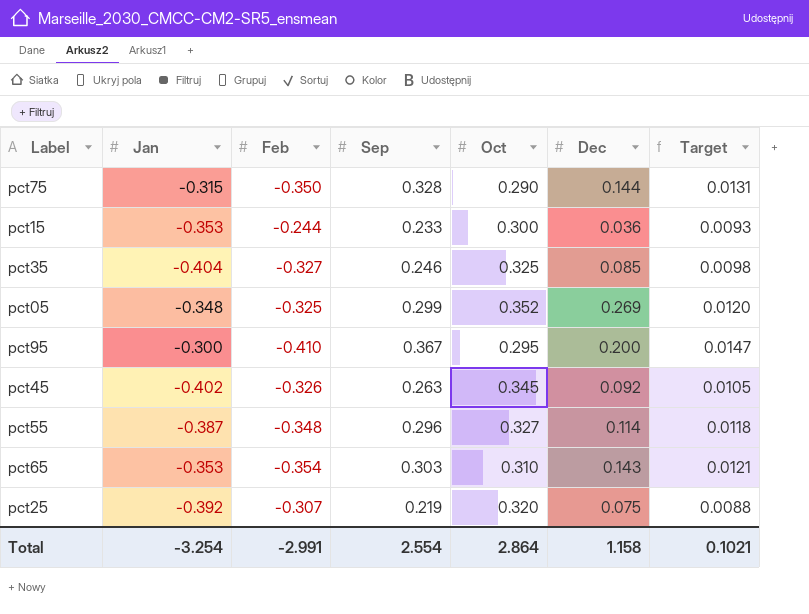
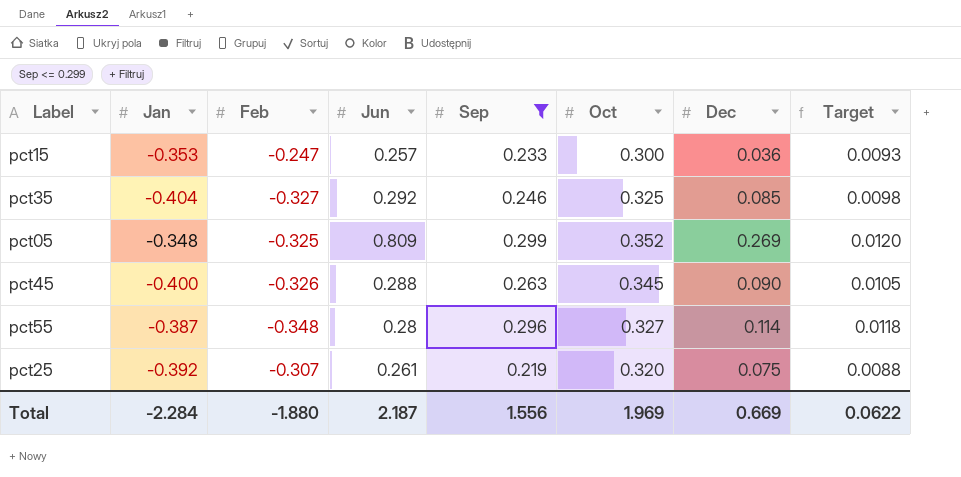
filter: none -> Sep <= 0.299
column Jun | position: none -> 4
pct15 | Feb: -0.244 -> -0.247
pct45 | Jan: -0.402 -> -0.400
pct45 | Dec: 0.092 -> 0.090
Total | Jan: -3.254 -> -2.284
Total | Feb: -2.991 -> -1.880
Total | Sep: 2.554 -> 1.556
Total | Oct: 2.864 -> 1.969
Total | Dec: 1.158 -> 0.669
Total | Target: 0.1021 -> 0.0622

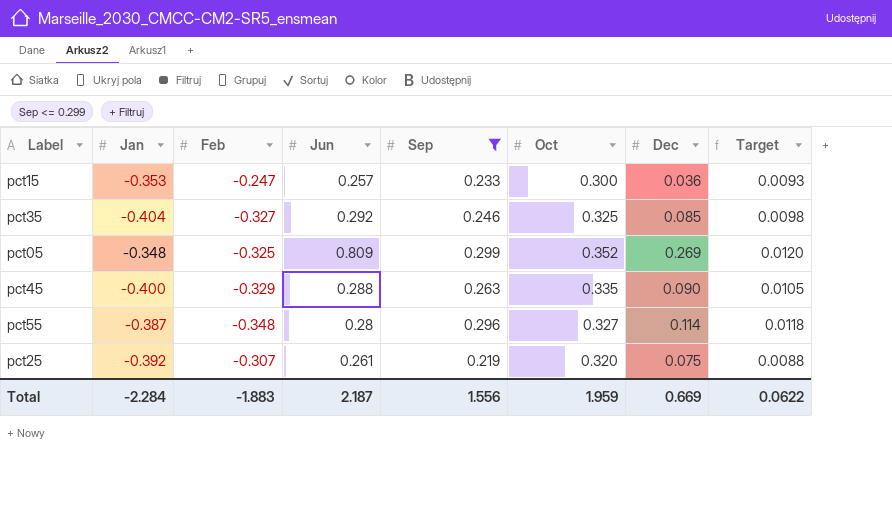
pct45 | Feb: -0.326 -> -0.329
pct45 | Oct: 0.345 -> 0.335
Total | Feb: -1.880 -> -1.883
Total | Oct: 1.969 -> 1.959

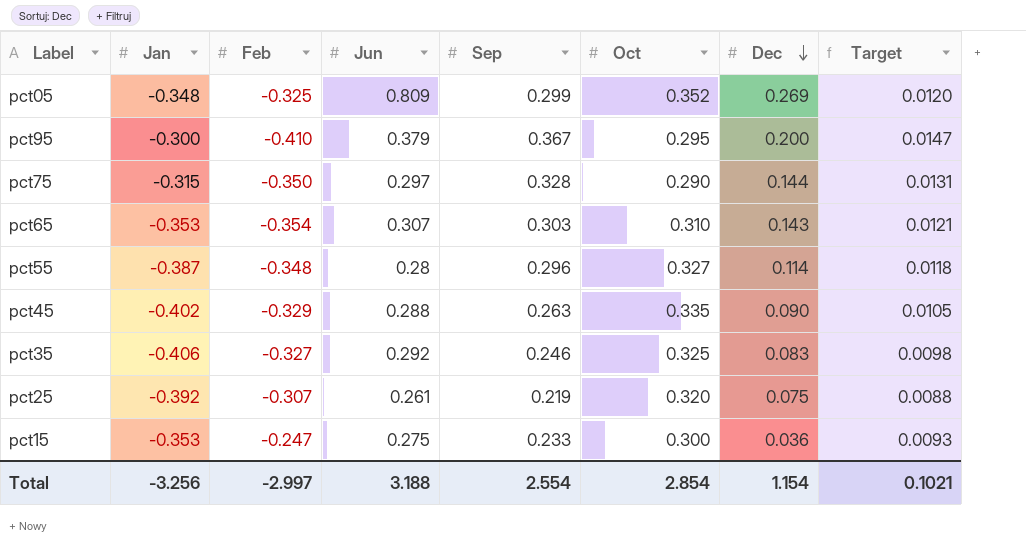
filter: Sep <= 0.299 -> none
row order: none -> Dec descending
pct45 | Jan: -0.400 -> -0.402
pct35 | Jan: -0.404 -> -0.406
pct35 | Dec: 0.085 -> 0.083
pct15 | Jun: 0.257 -> 0.275
Total | Jan: -2.284 -> -3.256
Total | Feb: -1.883 -> -2.997
Total | Jun: 2.187 -> 3.188
Total | Sep: 1.556 -> 2.554
Total | Oct: 1.959 -> 2.854
Total | Dec: 0.669 -> 1.154
Total | Target: 0.0622 -> 0.1021

